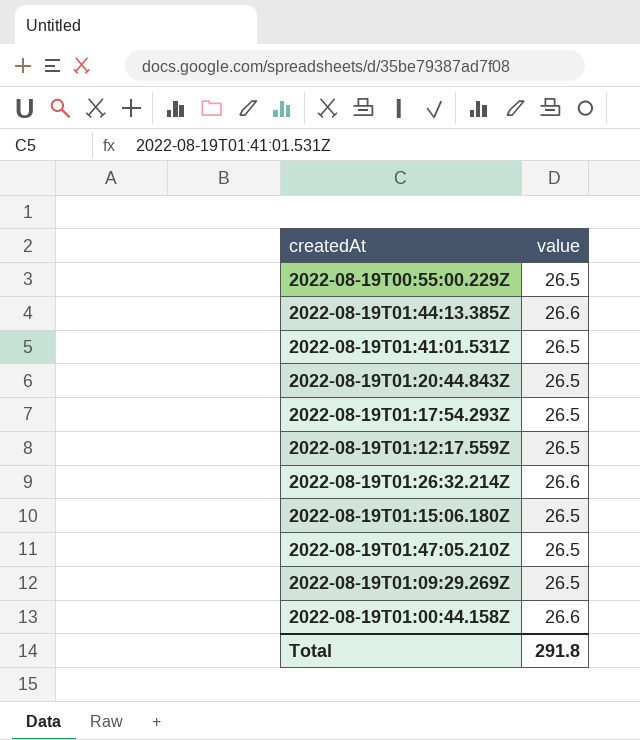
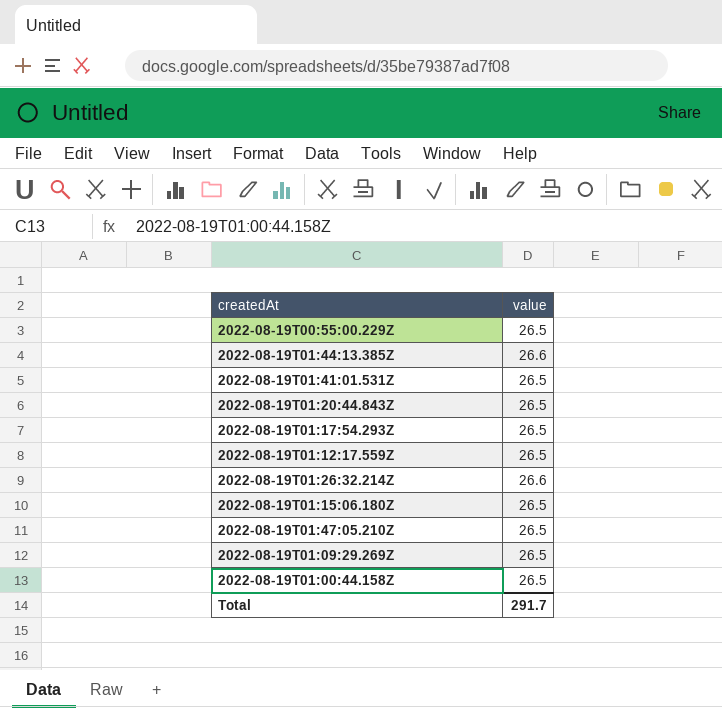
2022-08-19T01:00:44.158Z | value: 26.6 -> 26.5
Total | value: 291.8 -> 291.7

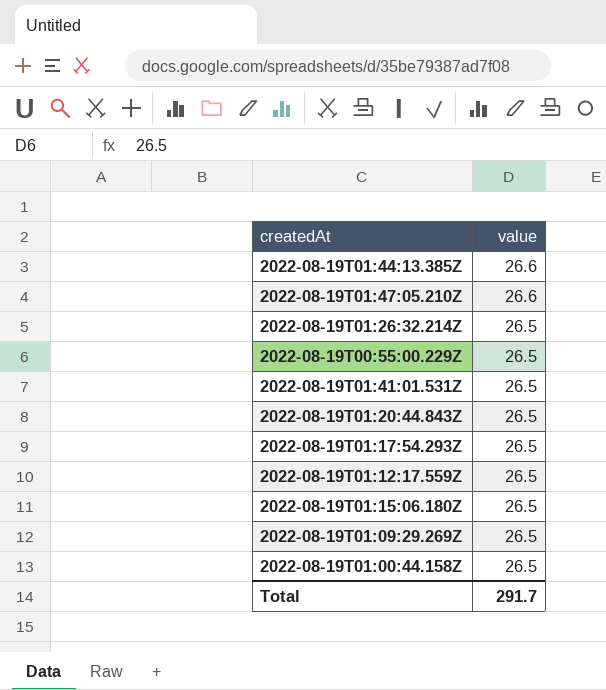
row order: none -> value descending
2022-08-19T01:47:05.210Z | value: 26.5 -> 26.6
2022-08-19T01:26:32.214Z | value: 26.6 -> 26.5

